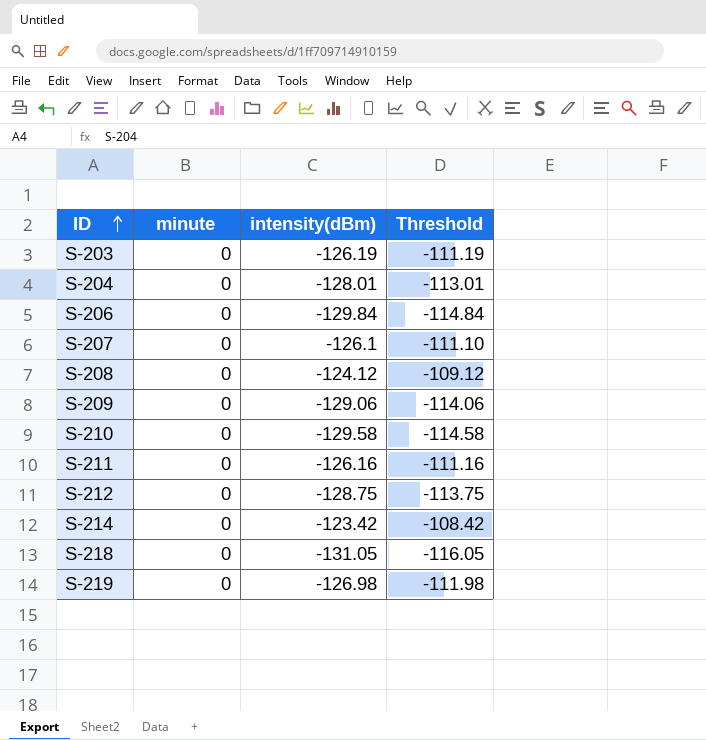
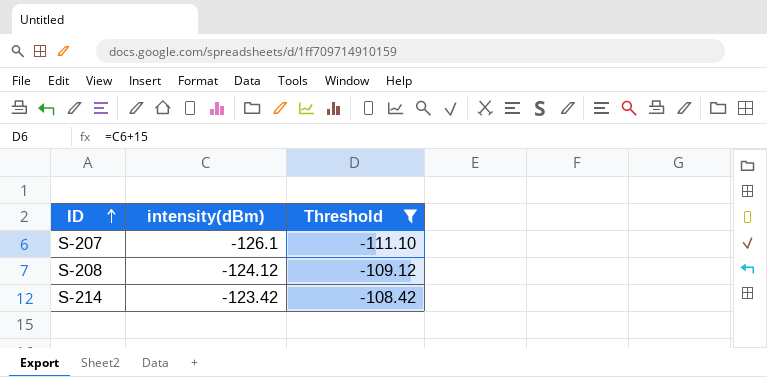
filter: none -> Threshold >= -111.10
column minute | position: 2 -> none

